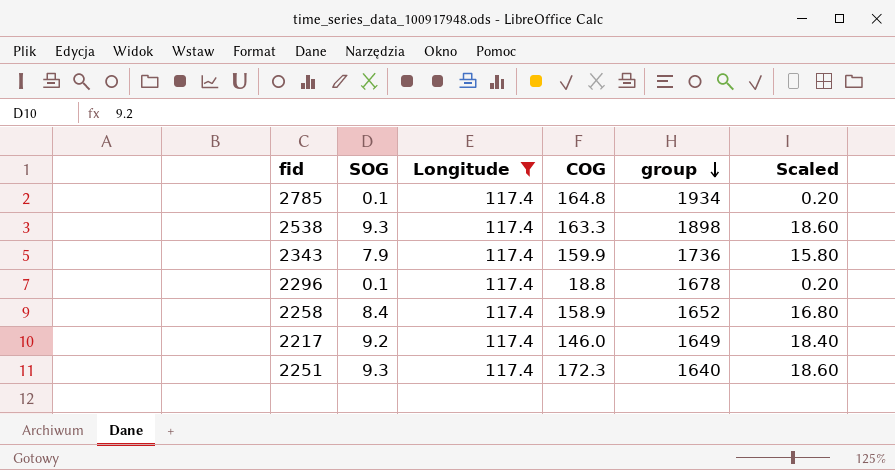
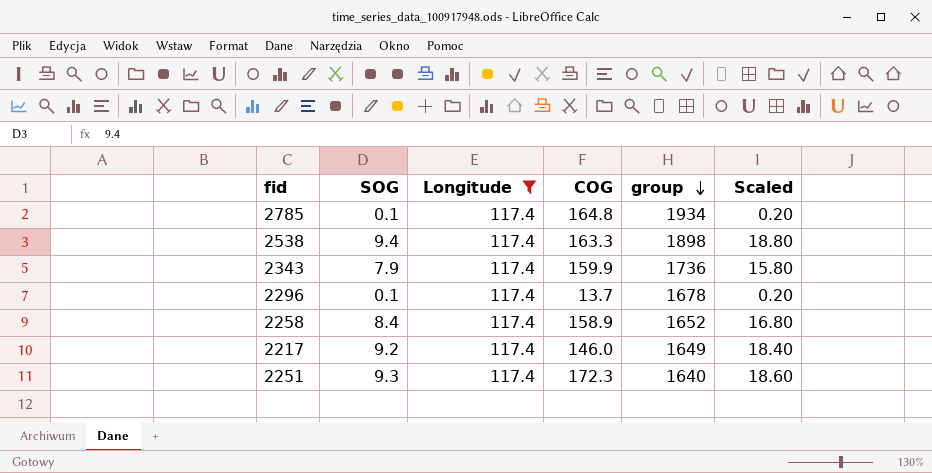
2538 | SOG: 9.3 -> 9.4
2538 | Scaled: 18.60 -> 18.80
2296 | COG: 18.8 -> 13.7

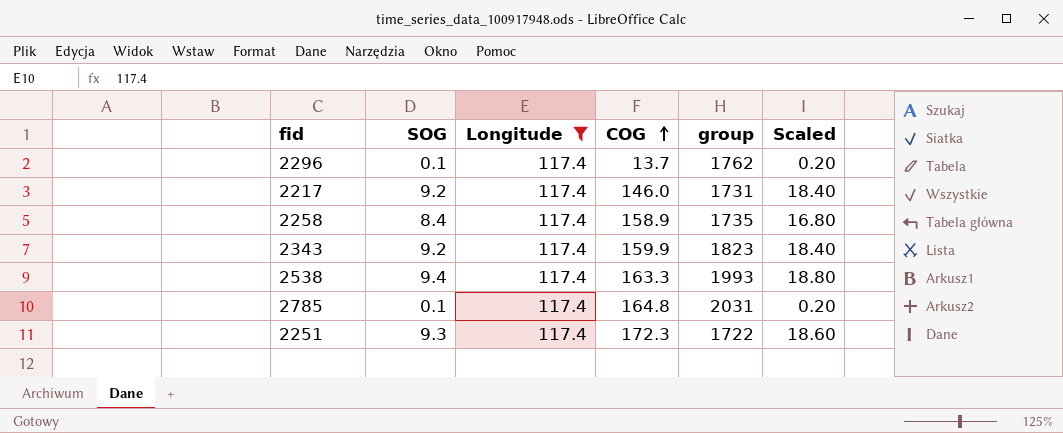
row order: group descending -> COG ascending
2296 | group: 1678 -> 1762
2217 | group: 1649 -> 1731
2258 | group: 1652 -> 1735
2343 | SOG: 7.9 -> 9.2
2343 | group: 1736 -> 1823
2343 | Scaled: 15.80 -> 18.40
2538 | group: 1898 -> 1993
2785 | group: 1934 -> 2031
2251 | group: 1640 -> 1722

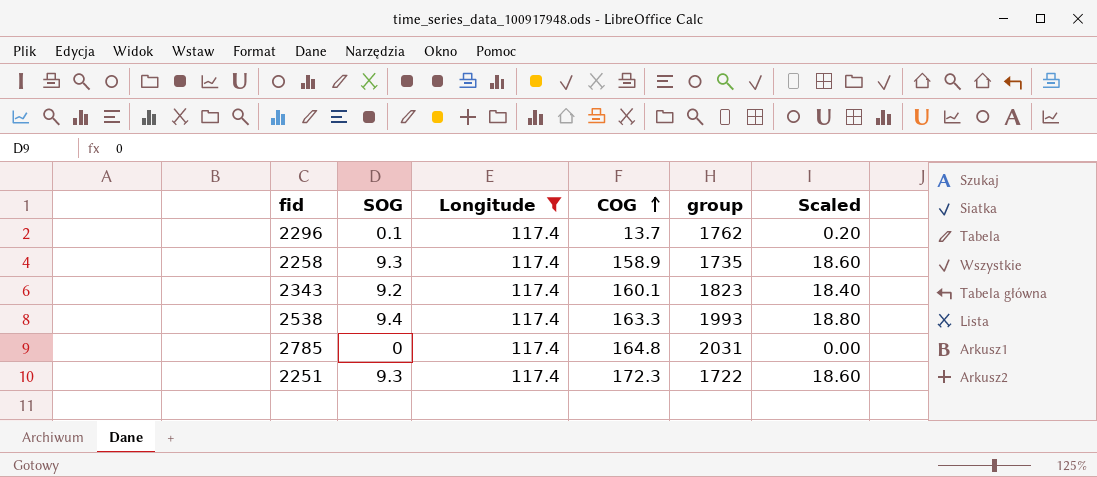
row 2217: 9.2 | 117.4 | 146.0 | 1731 | 18.40 -> none
2258 | SOG: 8.4 -> 9.3
2258 | Scaled: 16.80 -> 18.60
2343 | COG: 159.9 -> 160.1
2785 | SOG: 0.1 -> 0
2785 | Scaled: 0.20 -> 0.00

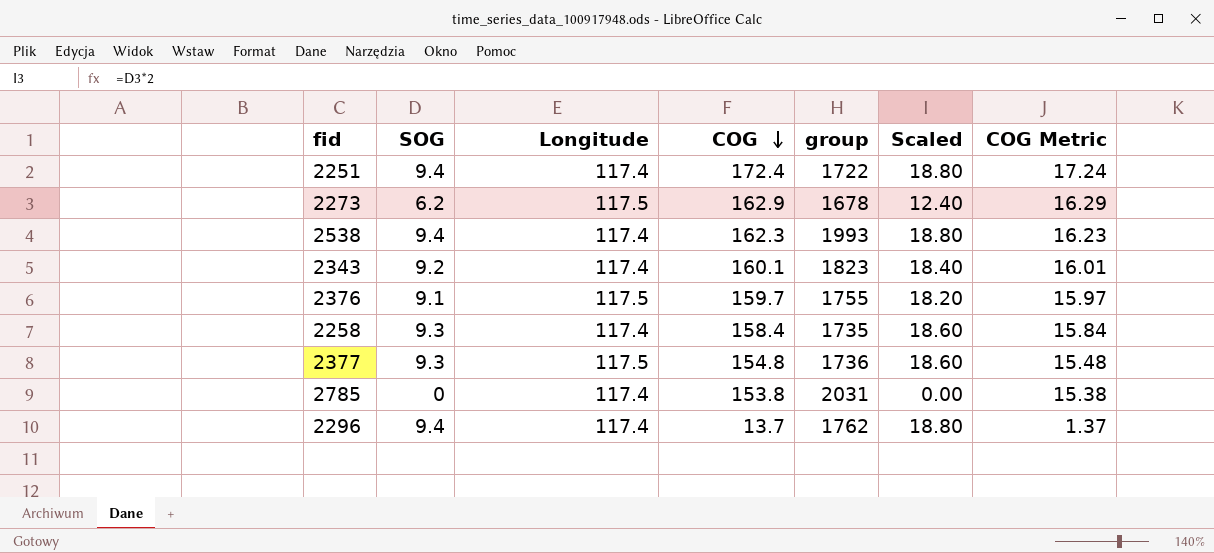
filter: Longitude = 117.4 -> none
row order: COG ascending -> COG descending
column COG Metric | formula: none -> [COG] * 0.1
2251 | SOG: 9.3 -> 9.4
2251 | COG: 172.3 -> 172.4
2251 | Scaled: 18.60 -> 18.80
2538 | COG: 163.3 -> 162.3
2258 | COG: 158.9 -> 158.4
2785 | COG: 164.8 -> 153.8
2296 | SOG: 0.1 -> 9.4
2296 | Scaled: 0.20 -> 18.80

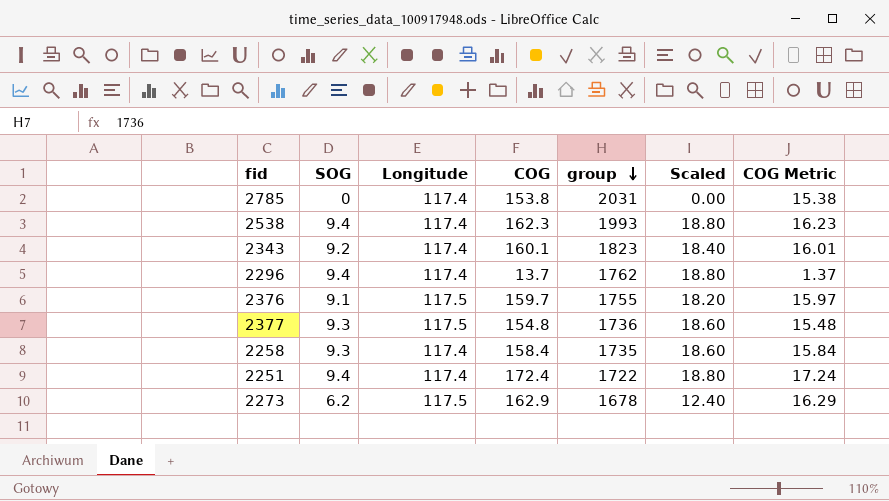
row order: COG descending -> group descending

